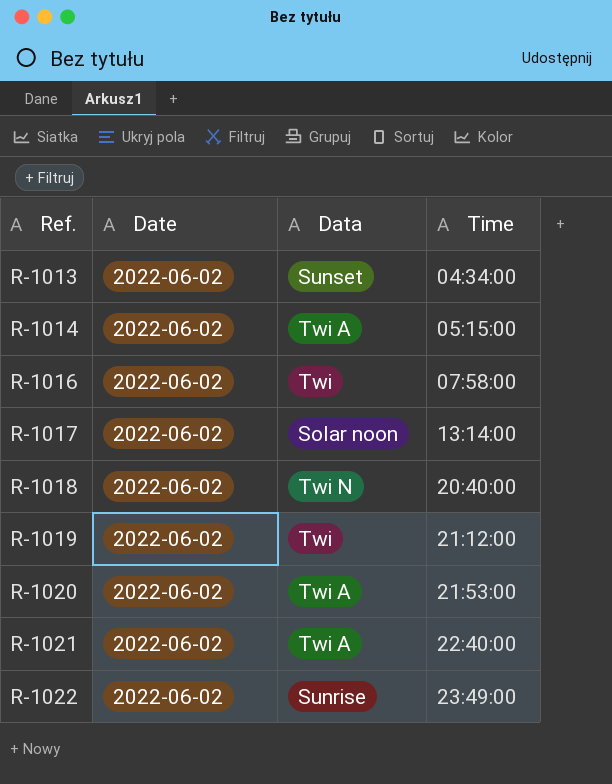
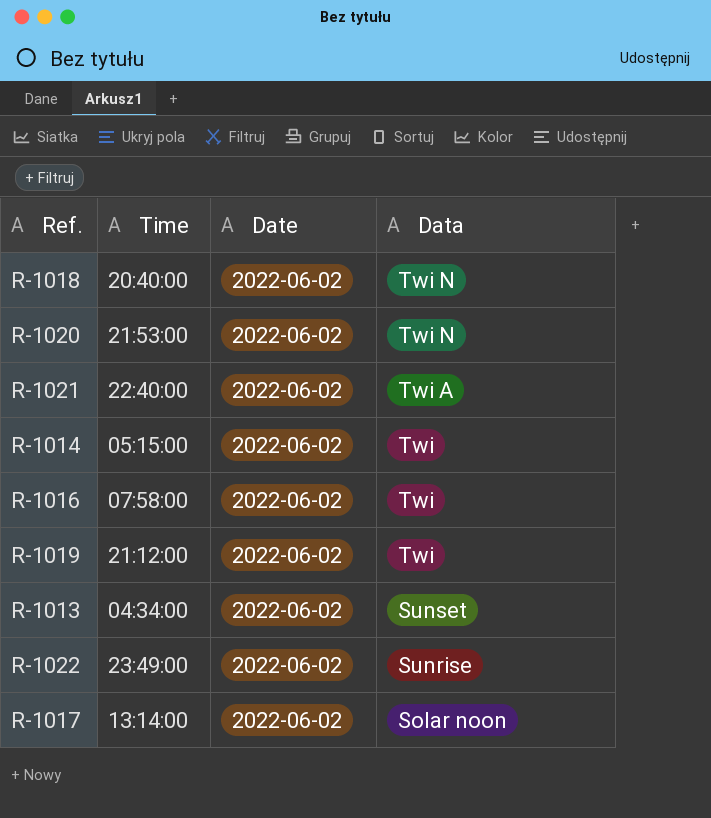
row order: Ref. ascending -> Data descending
column Time | position: 4 -> 2
R-1020 | Data: Twi A -> Twi N
R-1014 | Data: Twi A -> Twi

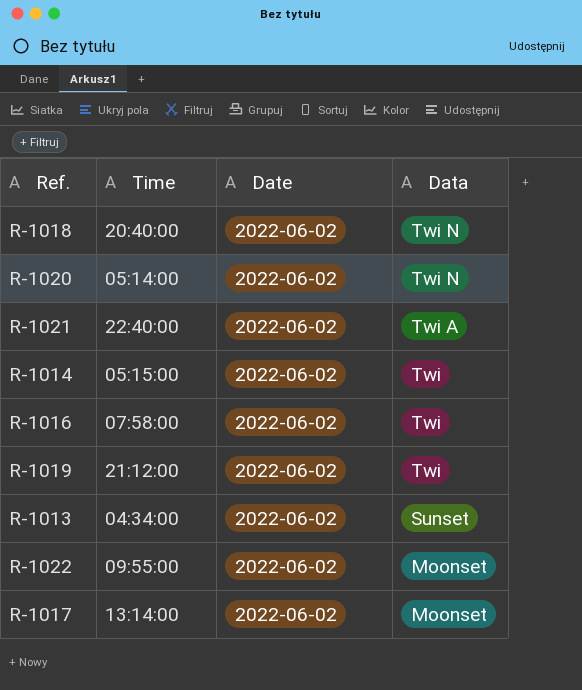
R-1020 | Time: 21:53:00 -> 05:14:00
R-1022 | Time: 23:49:00 -> 09:55:00
R-1022 | Data: Sunrise -> Moonset
R-1017 | Data: Solar noon -> Moonset

